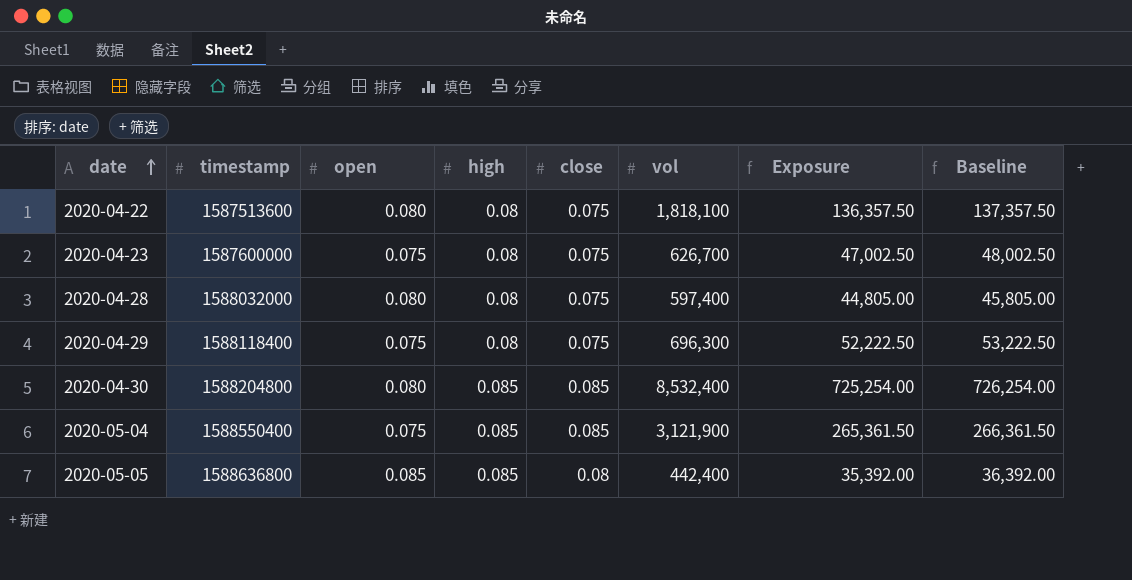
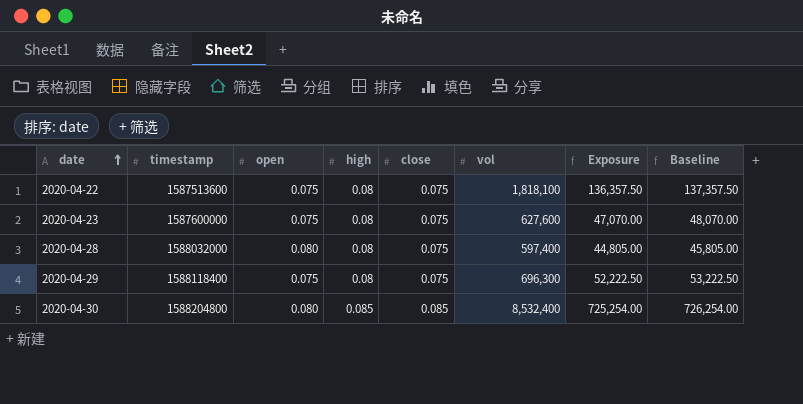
row 2020-05-04: 1588550400 | 0.075 | 0.085 | 0.085 | 3,121,900 | 265,361.50 | 266,361.50 -> none
row 2020-05-05: 1588636800 | 0.085 | 0.085 | 0.08 | 442,400 | 35,392.00 | 36,392.00 -> none
2020-04-22 | open: 0.080 -> 0.075
2020-04-23 | vol: 626,700 -> 627,600
2020-04-23 | Exposure: 47,002.50 -> 47,070.00
2020-04-23 | Baseline: 48,002.50 -> 48,070.00

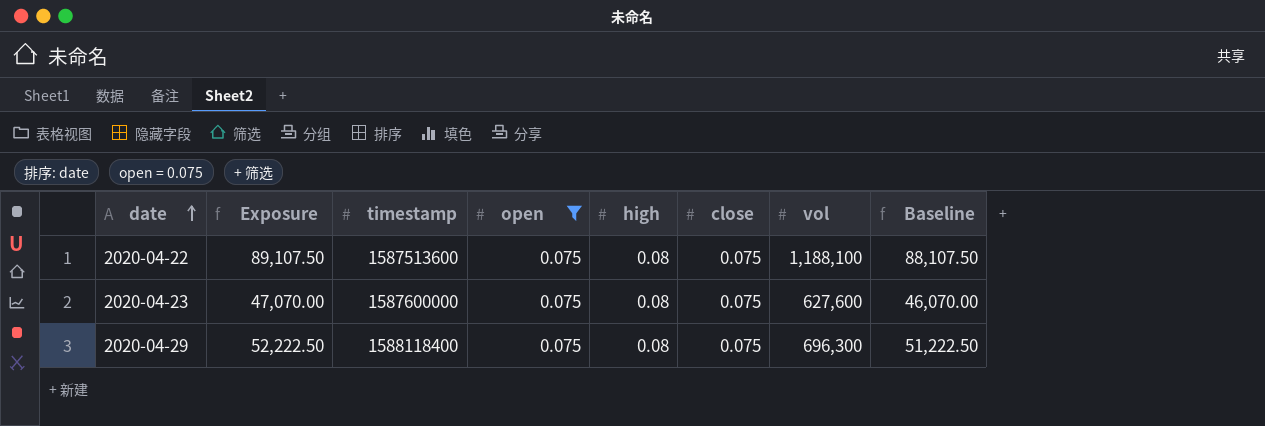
filter: none -> open = 0.075
column Exposure | position: 7 -> 2
column Baseline | formula: [Exposure] + 1000 -> [Exposure] - 1000
2020-04-22 | Exposure: 136,357.50 -> 89,107.50
2020-04-22 | vol: 1,818,100 -> 1,188,100

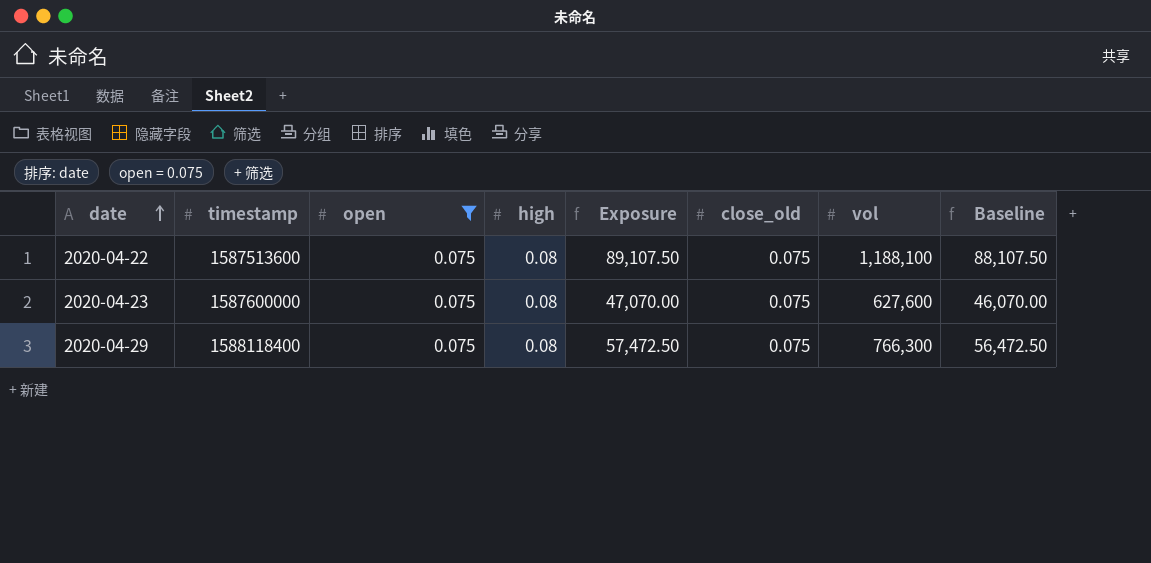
column Exposure | position: 2 -> 5
column name: close -> close_old
2020-04-29 | Exposure: 52,222.50 -> 57,472.50
2020-04-29 | vol: 696,300 -> 766,300
2020-04-29 | Baseline: 51,222.50 -> 56,472.50

